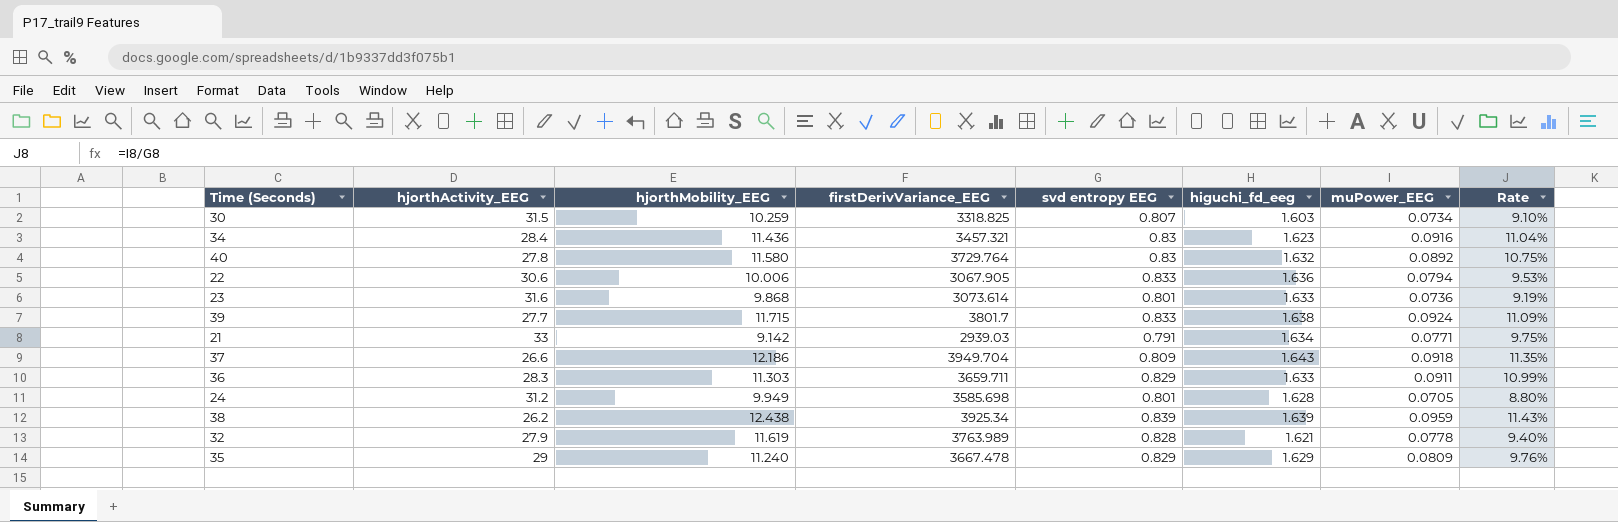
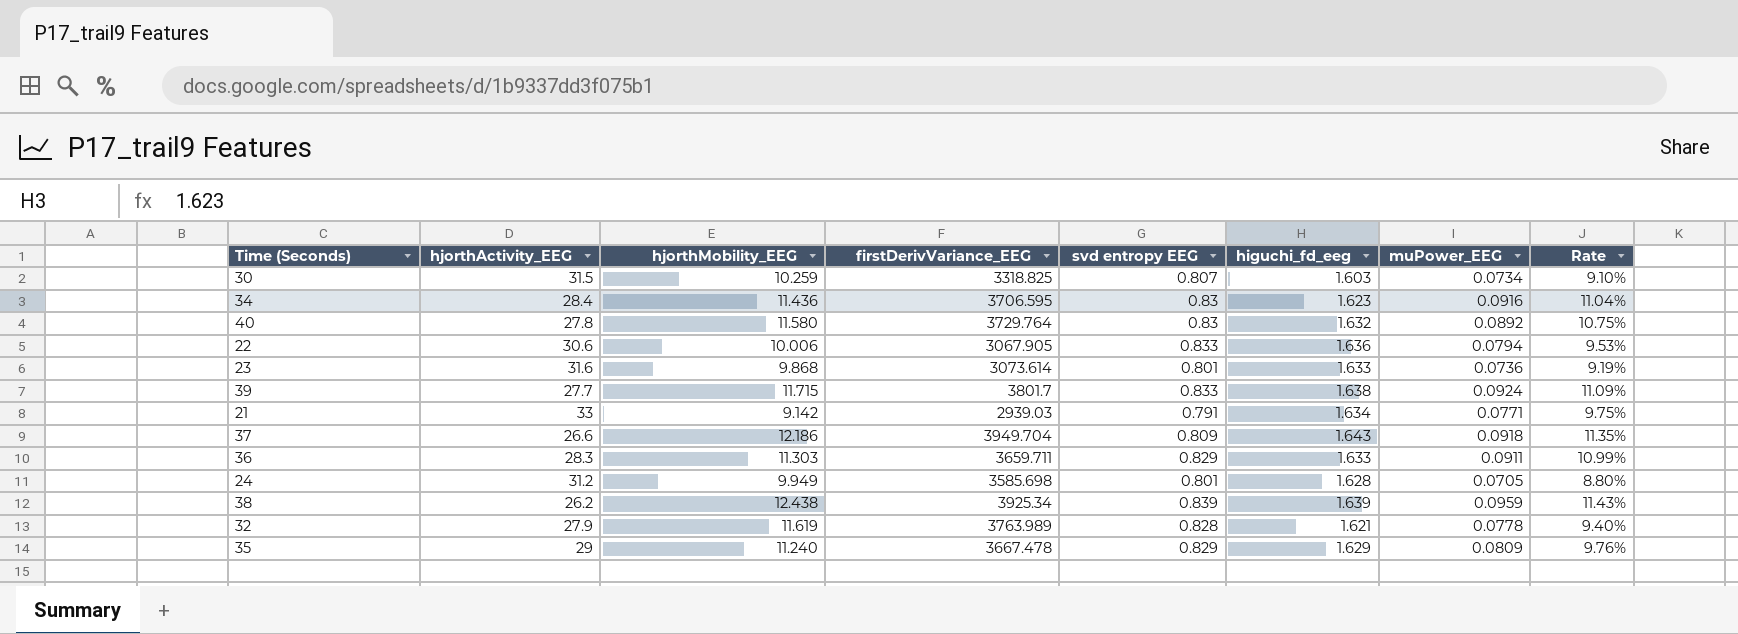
34 | firstDerivVariance_EEG: 3457.321 -> 3706.595

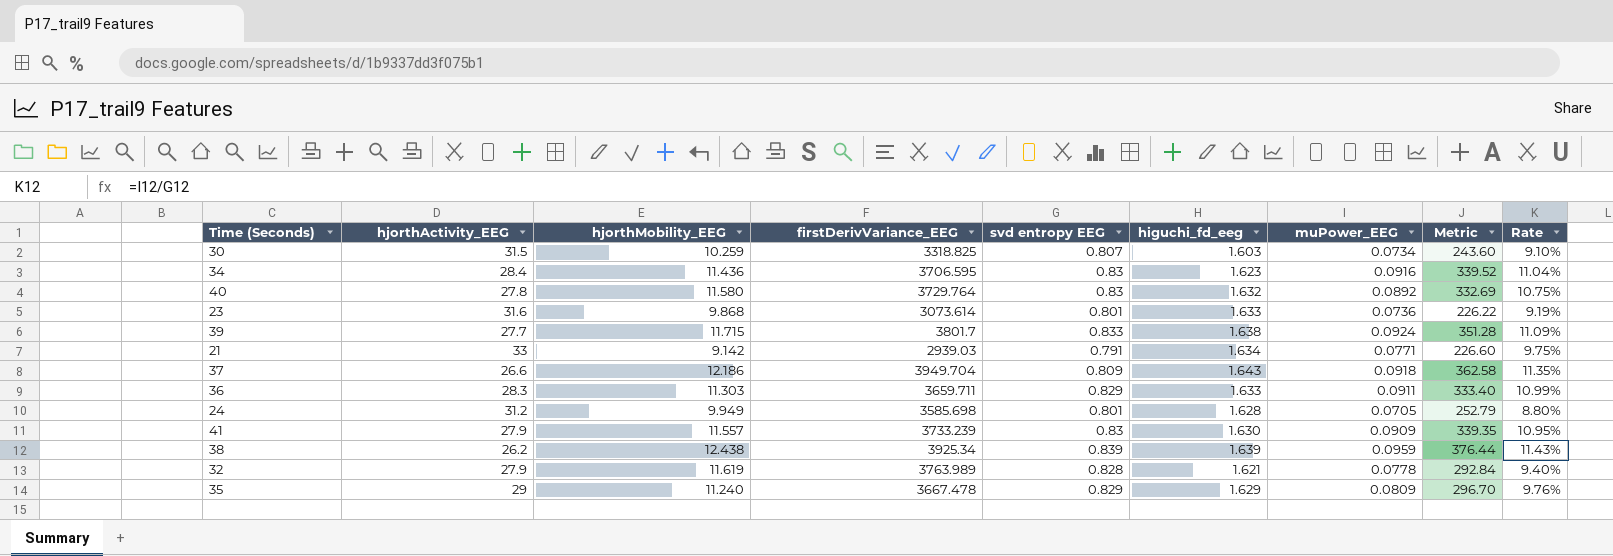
column Metric | formula: none -> [firstDerivVariance_EEG] * [muPower_EEG]
row 22: 30.6 | 10.006 | 3067.905 | 0.833 | 1.636 | 0.0794 | 9.53% -> none
row 41: none -> 27.9 | 11.557 | 3733.239 | 0.83 | 1.630 | 0.0909 | 339.35 | 10.95%

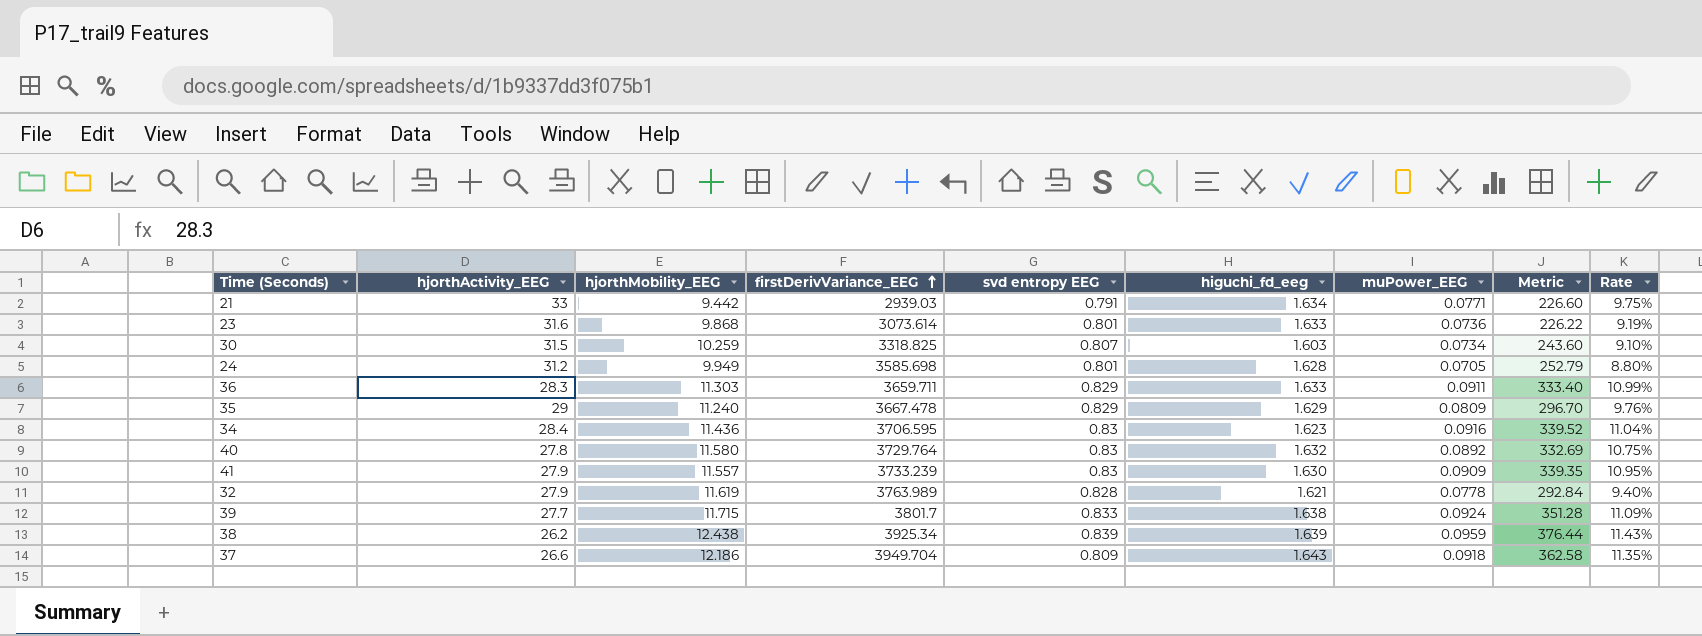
row order: none -> firstDerivVariance_EEG ascending
21 | hjorthMobility_EEG: 9.142 -> 9.442

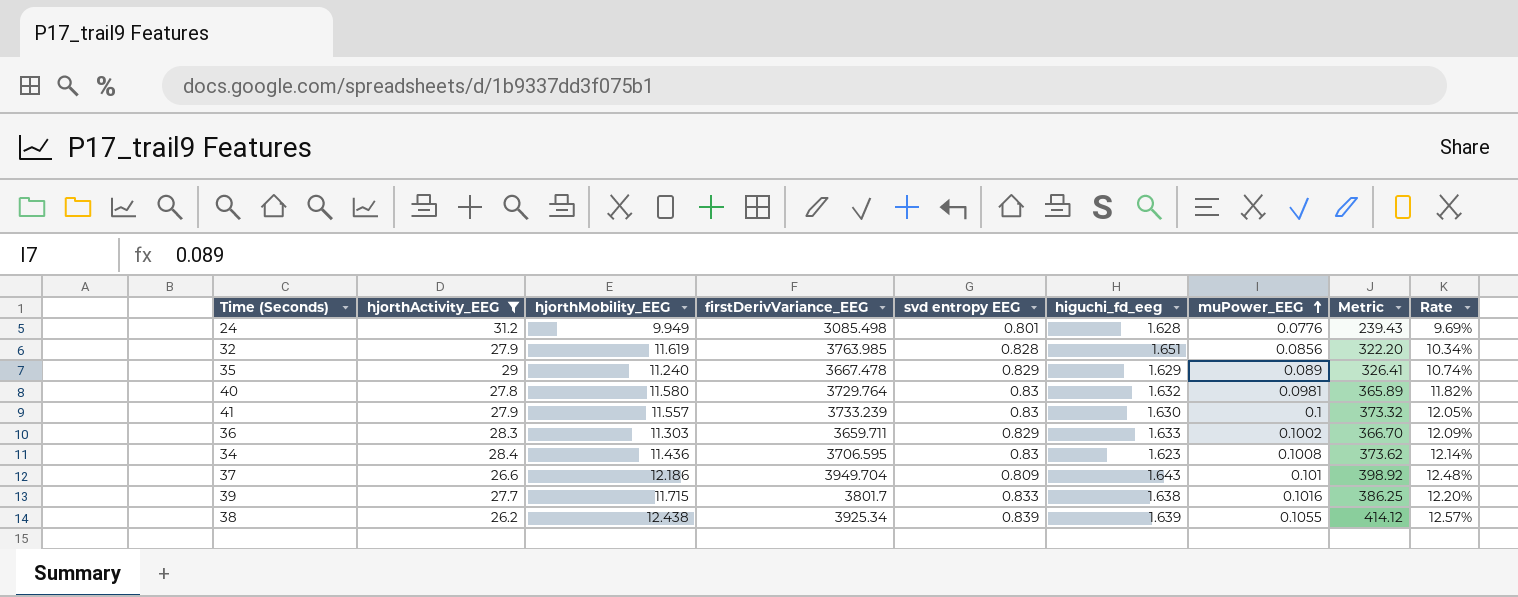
filter: none -> hjorthActivity_EEG <= 31.2
row order: firstDerivVariance_EEG ascending -> muPower_EEG ascending
24 | firstDerivVariance_EEG: 3585.698 -> 3085.498
24 | muPower_EEG: 0.0705 -> 0.0776
24 | Metric: 252.79 -> 239.43
24 | Rate: 8.80% -> 9.69%
32 | firstDerivVariance_EEG: 3763.989 -> 3763.985
32 | higuchi_fd_eeg: 1.621 -> 1.651
32 | muPower_EEG: 0.0778 -> 0.0856
32 | Metric: 292.84 -> 322.20
32 | Rate: 9.40% -> 10.34%
35 | muPower_EEG: 0.0809 -> 0.089
35 | Metric: 296.70 -> 326.41
35 | Rate: 9.76% -> 10.74%
40 | muPower_EEG: 0.0892 -> 0.0981
40 | Metric: 332.69 -> 365.89
40 | Rate: 10.75% -> 11.82%
41 | muPower_EEG: 0.0909 -> 0.1
41 | Metric: 339.35 -> 373.32
41 | Rate: 10.95% -> 12.05%
36 | muPower_EEG: 0.0911 -> 0.1002
36 | Metric: 333.40 -> 366.70
36 | Rate: 10.99% -> 12.09%
34 | muPower_EEG: 0.0916 -> 0.1008
34 | Metric: 339.52 -> 373.62
34 | Rate: 11.04% -> 12.14%
37 | muPower_EEG: 0.0918 -> 0.101
37 | Metric: 362.58 -> 398.92
37 | Rate: 11.35% -> 12.48%
39 | muPower_EEG: 0.0924 -> 0.1016
39 | Metric: 351.28 -> 386.25
39 | Rate: 11.09% -> 12.20%
38 | muPower_EEG: 0.0959 -> 0.1055
38 | Metric: 376.44 -> 414.12
38 | Rate: 11.43% -> 12.57%

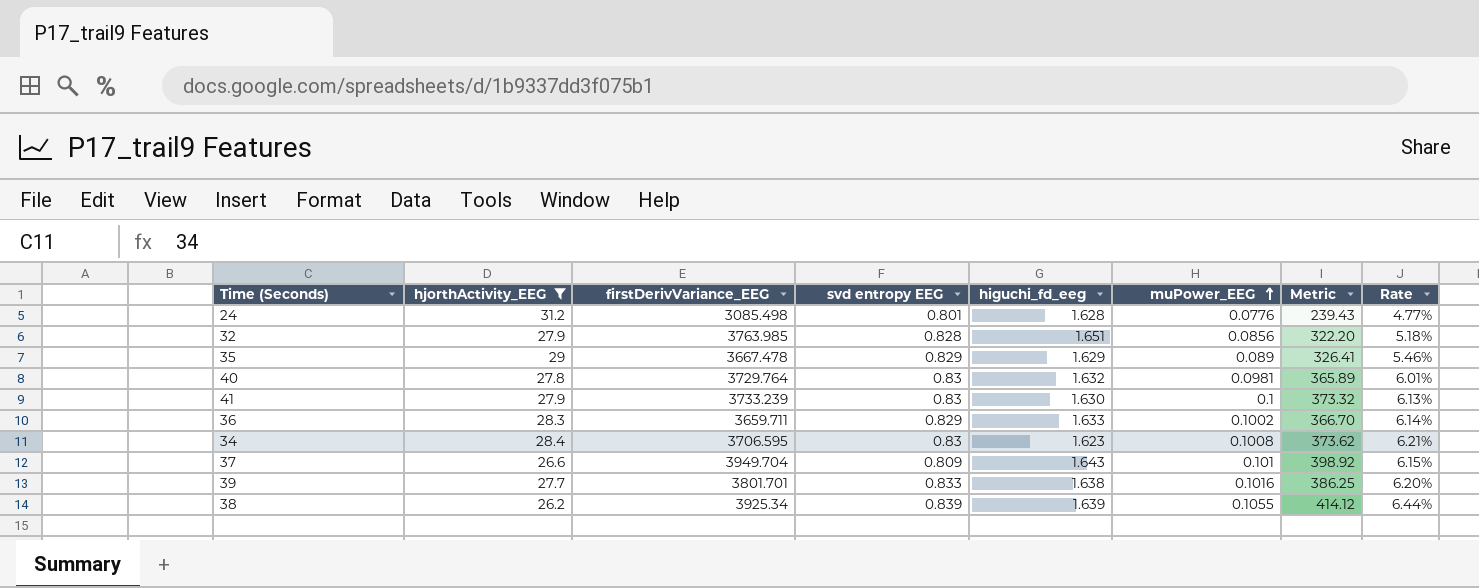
column hjorthMobility_EEG | position: 3 -> none
column Rate | formula: [muPower_EEG] / [svd entropy EEG] -> [muPower_EEG] / [higuchi_fd_eeg]
39 | firstDerivVariance_EEG: 3801.7 -> 3801.701

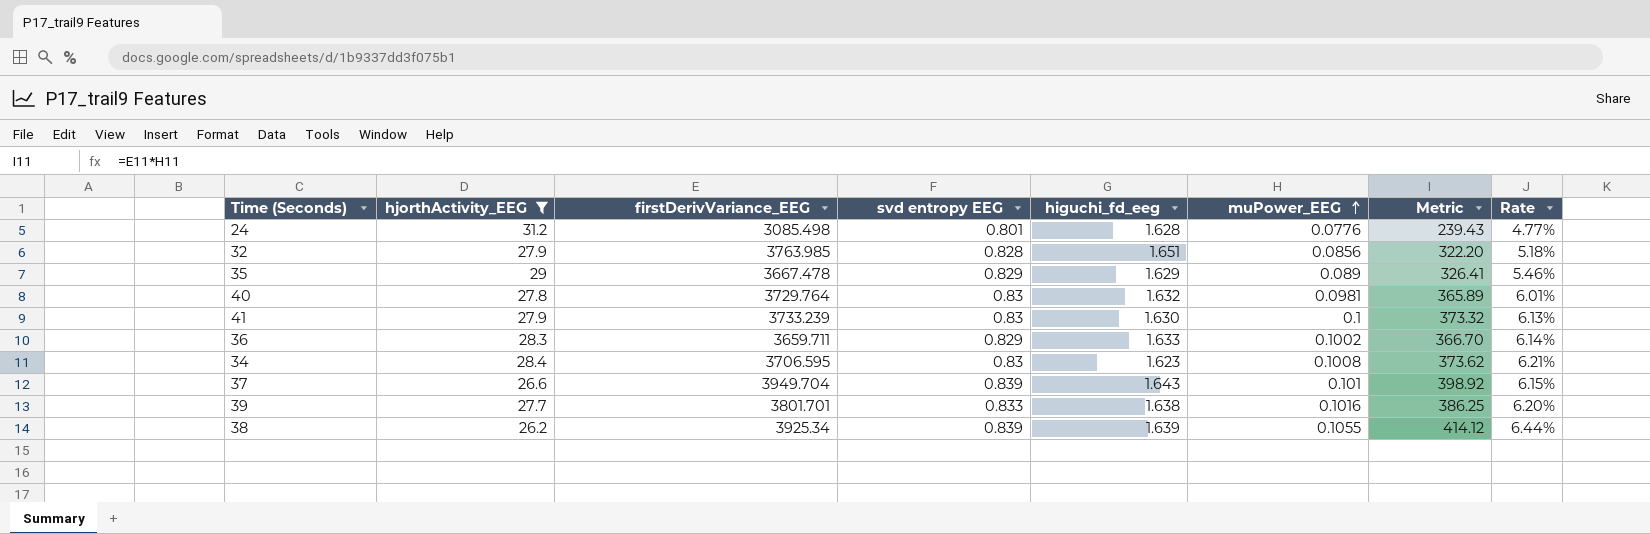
37 | svd entropy EEG: 0.809 -> 0.839

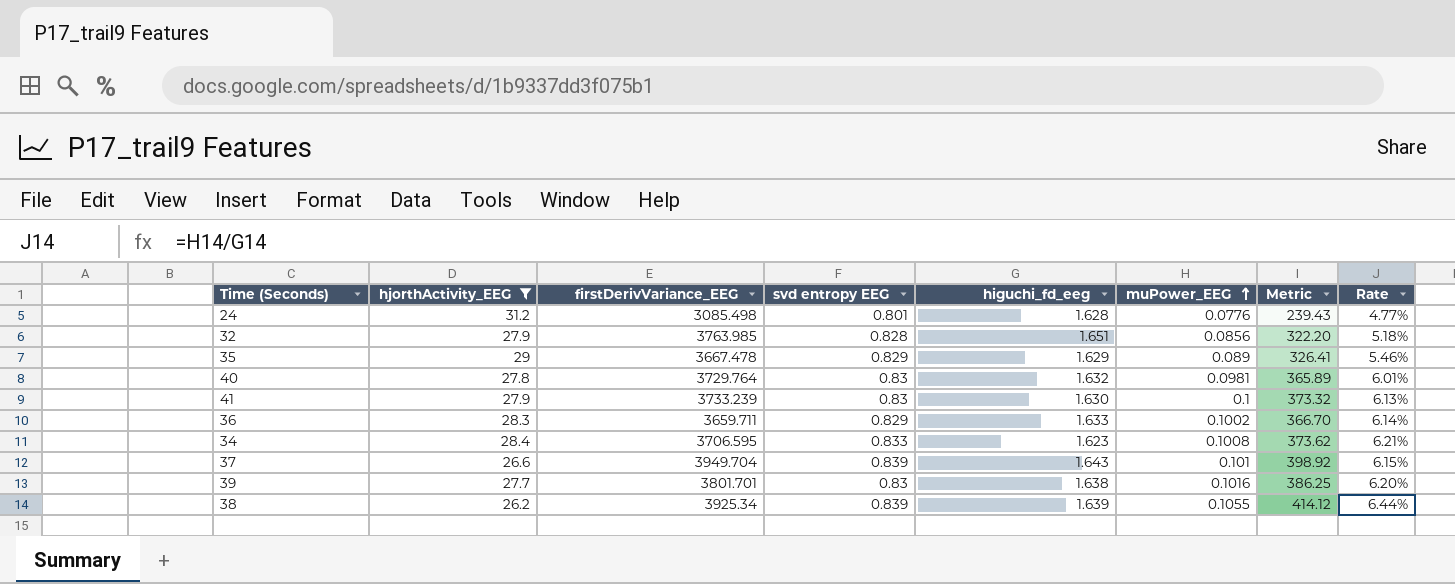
34 | svd entropy EEG: 0.83 -> 0.833
39 | svd entropy EEG: 0.833 -> 0.83

